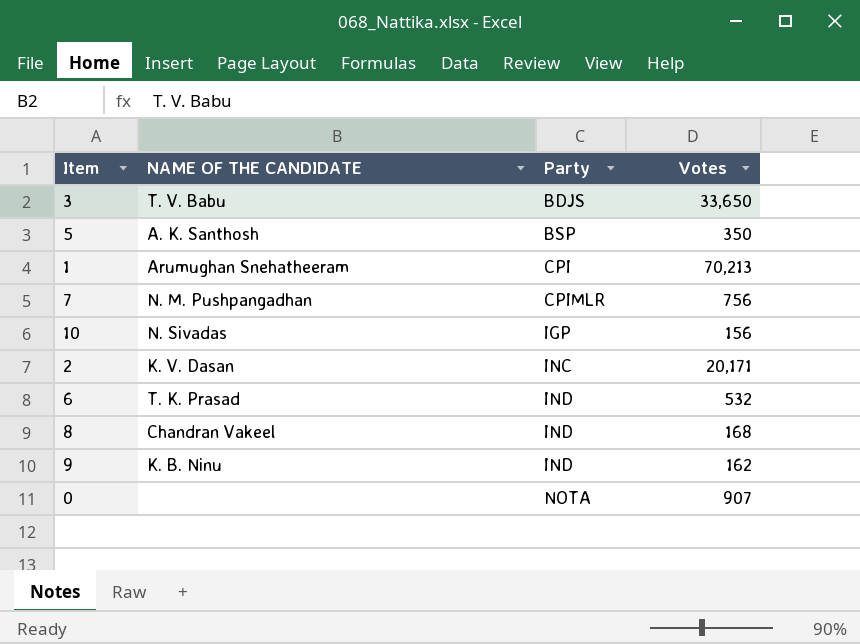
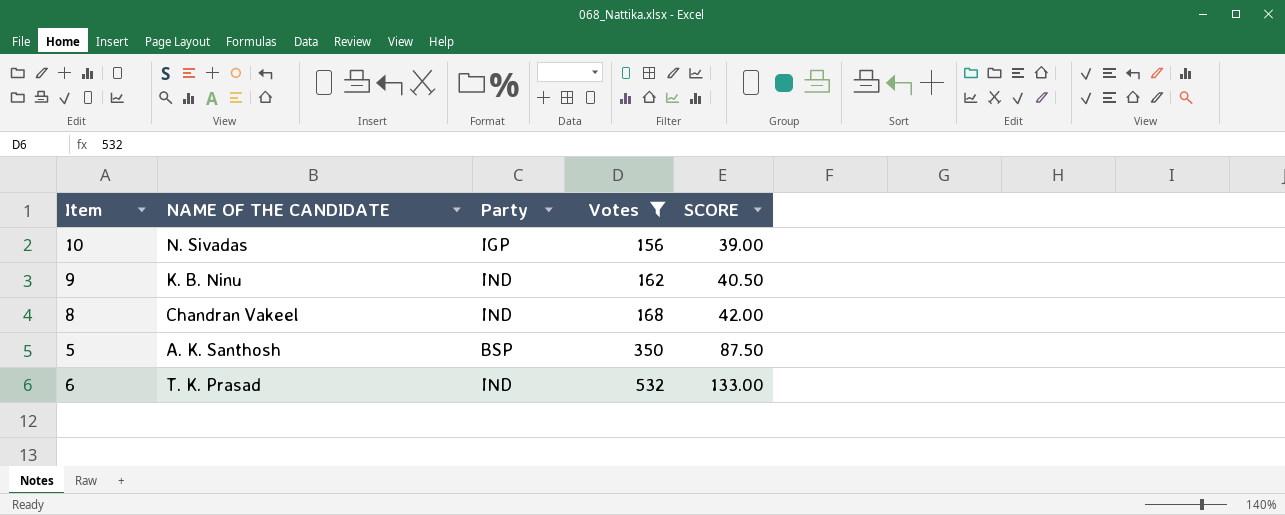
filter: none -> Votes <= 532
row order: Party ascending -> Votes ascending
column SCORE | formula: none -> [Votes] * 0.25

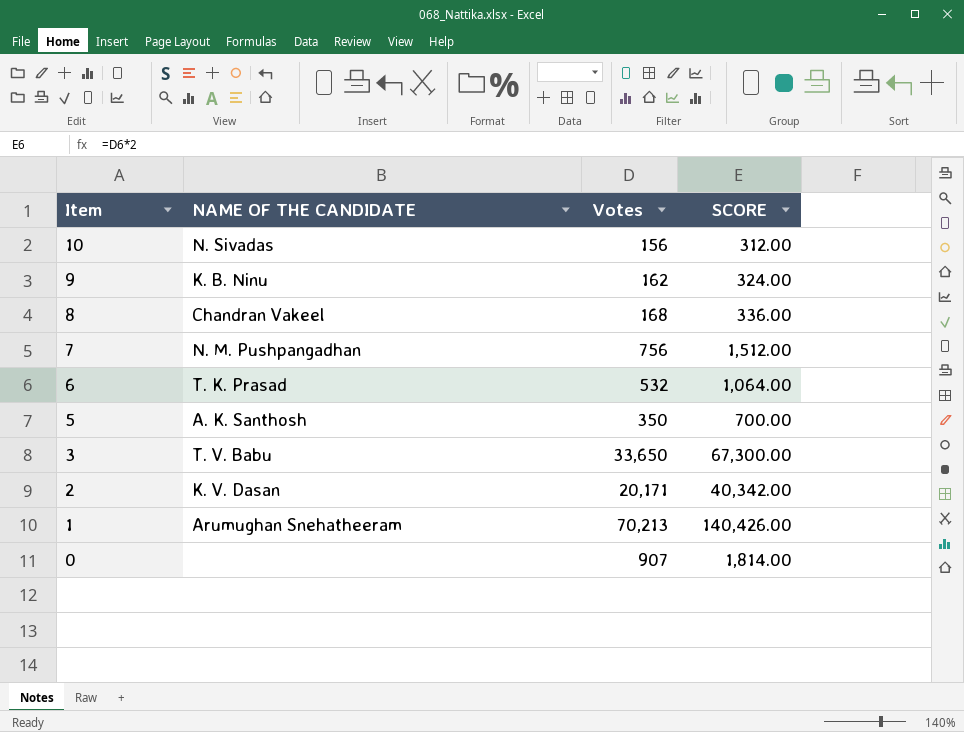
filter: Votes <= 532 -> none
row order: Votes ascending -> Item descending
column Party | position: 3 -> none
column SCORE | formula: [Votes] * 0.25 -> [Votes] * 2

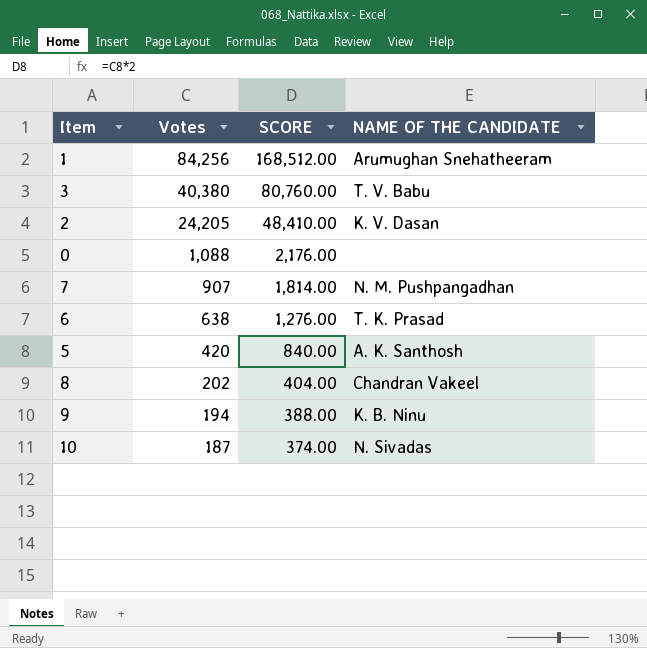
row order: Item descending -> Votes descending
column NAME OF THE CANDIDATE | position: 2 -> 4
1 | Votes: 70,213 -> 84,256
1 | SCORE: 140,426.00 -> 168,512.00
3 | Votes: 33,650 -> 40,380
3 | SCORE: 67,300.00 -> 80,760.00
2 | Votes: 20,171 -> 24,205
2 | SCORE: 40,342.00 -> 48,410.00
0 | Votes: 907 -> 1,088
0 | SCORE: 1,814.00 -> 2,176.00
7 | Votes: 756 -> 907
7 | SCORE: 1,512.00 -> 1,814.00
6 | Votes: 532 -> 638
6 | SCORE: 1,064.00 -> 1,276.00
5 | Votes: 350 -> 420
5 | SCORE: 700.00 -> 840.00
8 | Votes: 168 -> 202
8 | SCORE: 336.00 -> 404.00
9 | Votes: 162 -> 194
9 | SCORE: 324.00 -> 388.00
10 | Votes: 156 -> 187
10 | SCORE: 312.00 -> 374.00

